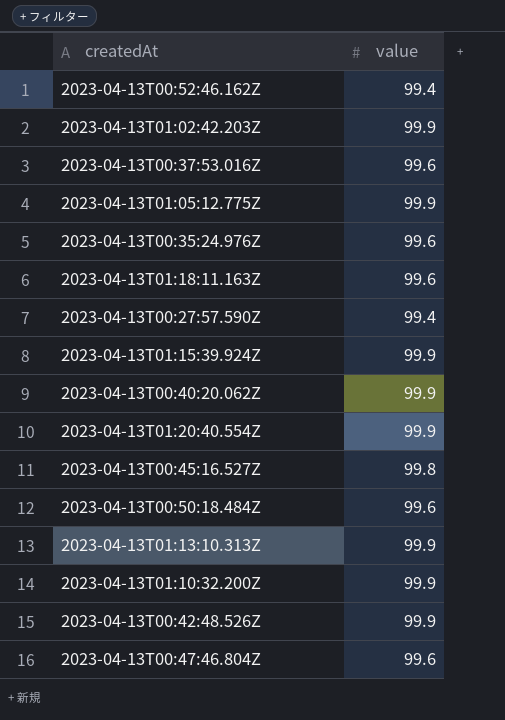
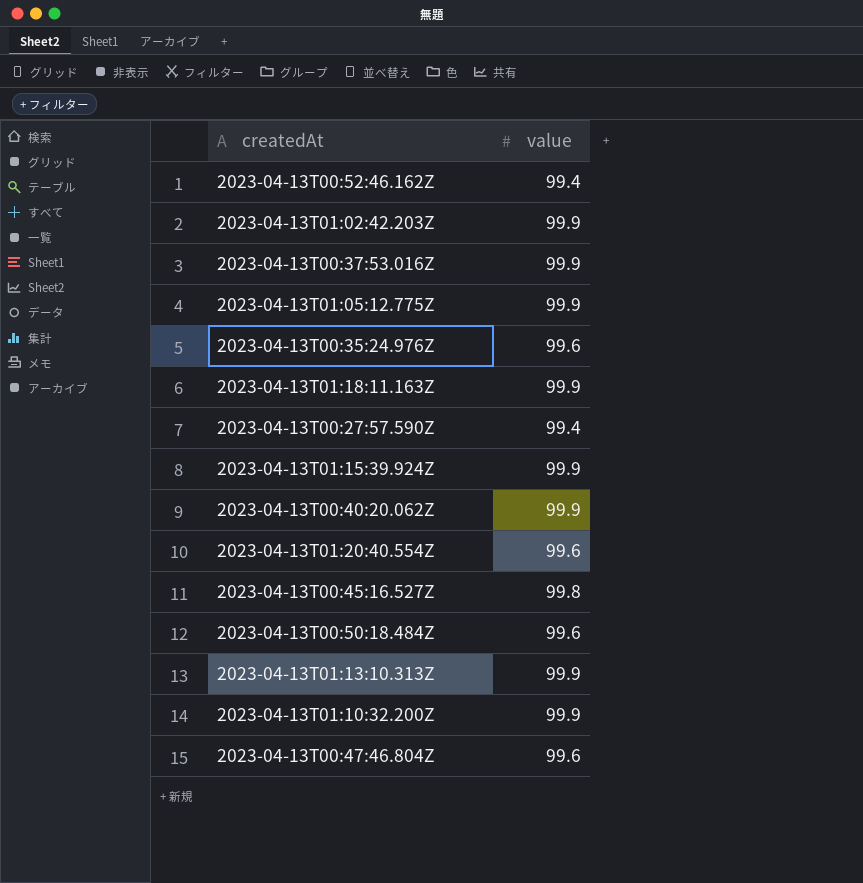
row 2023-04-13T00:42:48.526Z: 99.9 -> none
2023-04-13T00:37:53.016Z | value: 99.6 -> 99.9
2023-04-13T01:18:11.163Z | value: 99.6 -> 99.9
2023-04-13T01:20:40.554Z | value: 99.9 -> 99.6

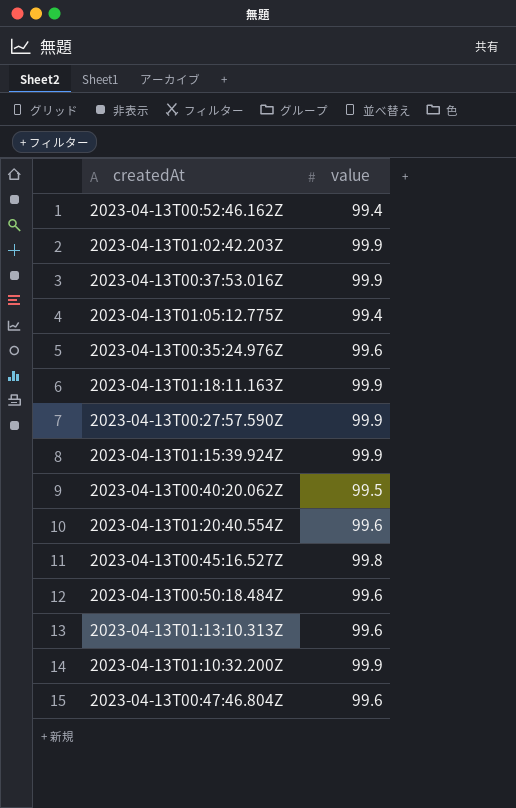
2023-04-13T01:05:12.775Z | value: 99.9 -> 99.4
2023-04-13T00:27:57.590Z | value: 99.4 -> 99.9
2023-04-13T00:40:20.062Z | value: 99.9 -> 99.5
2023-04-13T01:13:10.313Z | value: 99.9 -> 99.6

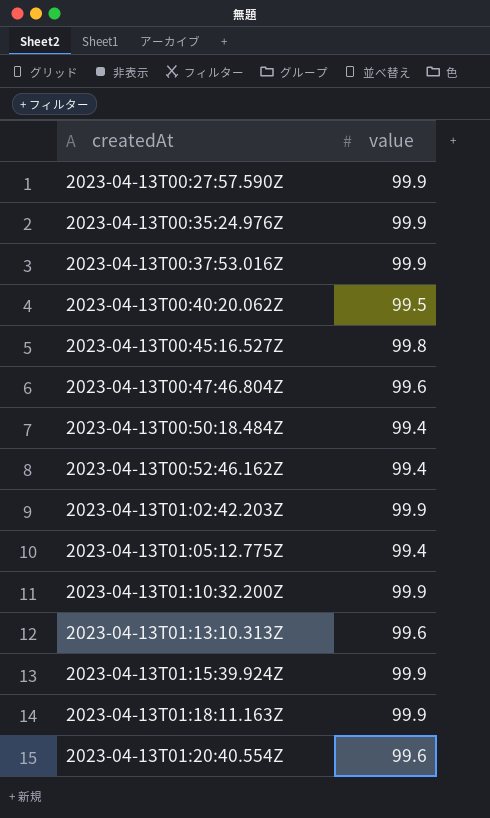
row order: none -> createdAt ascending
2023-04-13T00:35:24.976Z | value: 99.6 -> 99.9
2023-04-13T00:50:18.484Z | value: 99.6 -> 99.4

